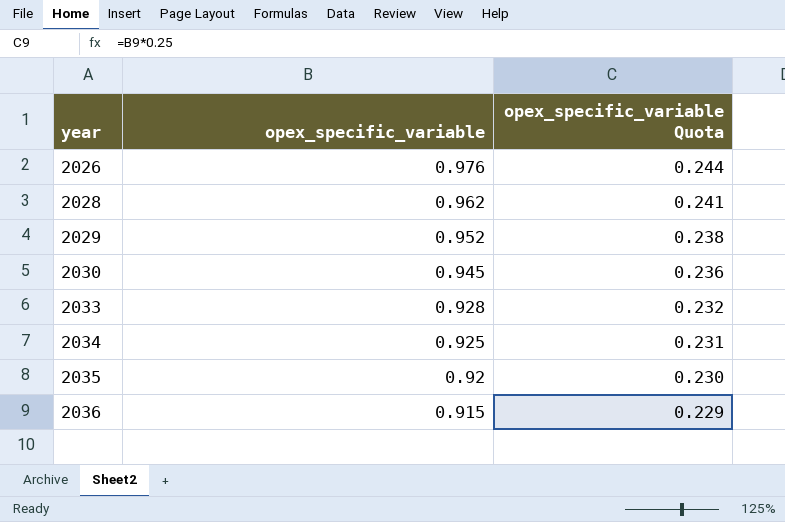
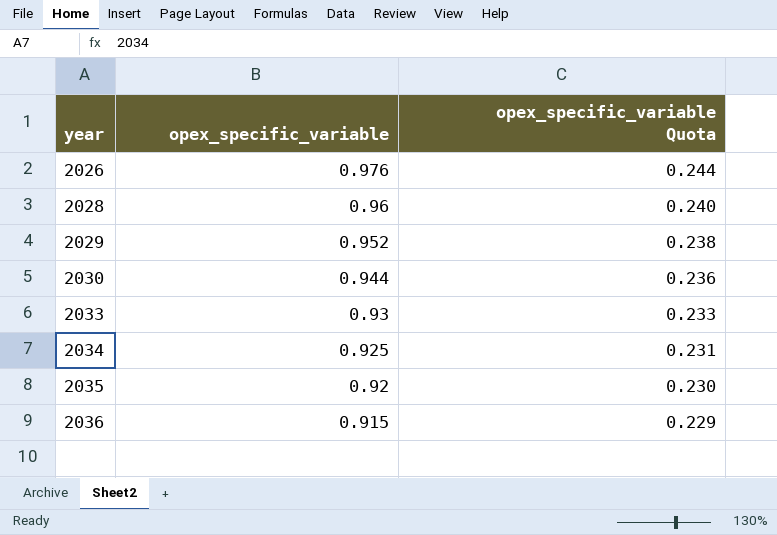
2028 | opex_specific_variable: 0.962 -> 0.96
2028 | opex_specific_variable Quota: 0.241 -> 0.240
2030 | opex_specific_variable: 0.945 -> 0.944
2033 | opex_specific_variable: 0.928 -> 0.93
2033 | opex_specific_variable Quota: 0.232 -> 0.233

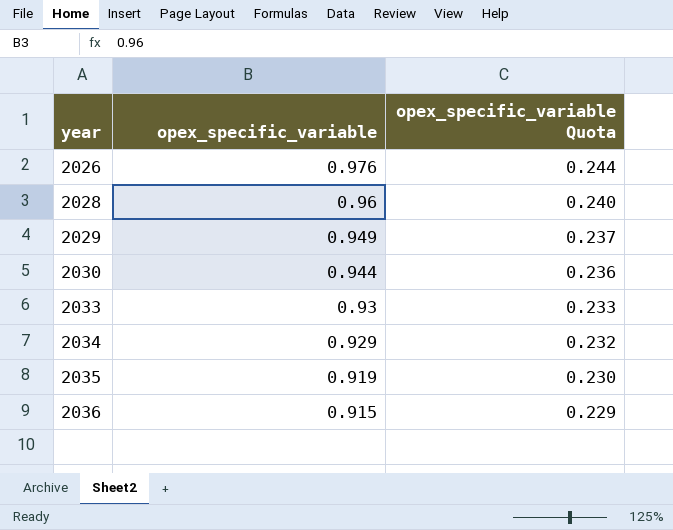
2029 | opex_specific_variable: 0.952 -> 0.949
2029 | opex_specific_variable Quota: 0.238 -> 0.237
2034 | opex_specific_variable: 0.925 -> 0.929
2034 | opex_specific_variable Quota: 0.231 -> 0.232
2035 | opex_specific_variable: 0.92 -> 0.919

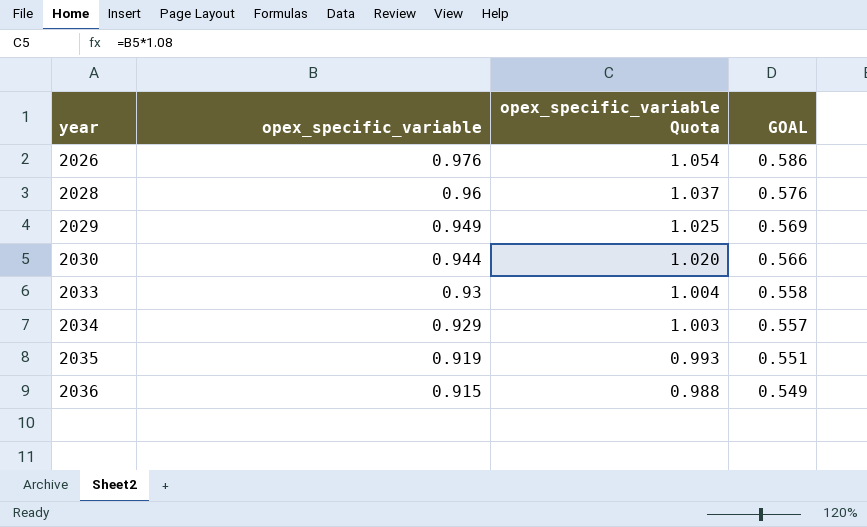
column opex_specific_variable Quota | formula: [opex_specific_variable] * 0.25 -> [opex_specific_variable] * 1.08
column GOAL | formula: none -> [opex_specific_variable] * 0.6

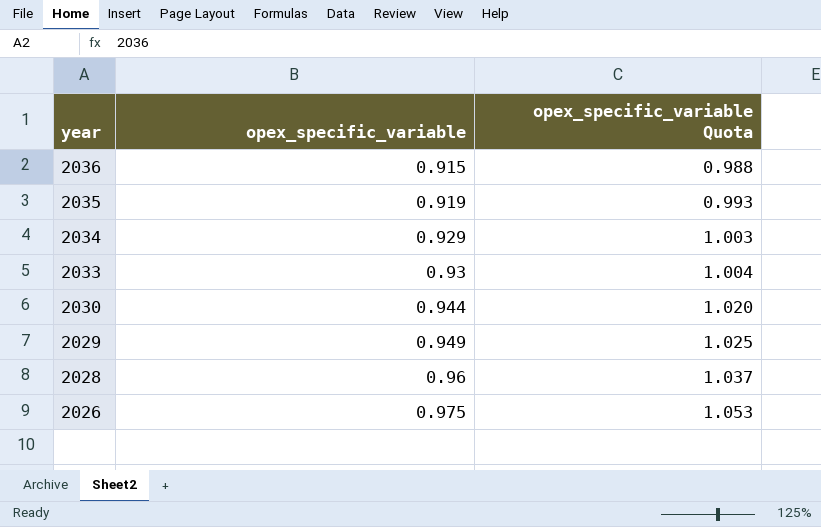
row order: year ascending -> year descending
column GOAL | formula: [opex_specific_variable] * 0.6 -> none
2026 | opex_specific_variable: 0.976 -> 0.975
2026 | opex_specific_variable Quota: 1.054 -> 1.053

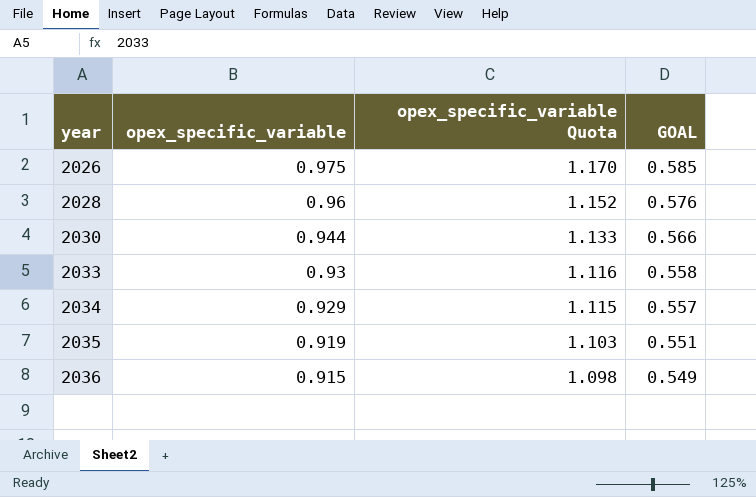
row order: year descending -> year ascending
column opex_specific_variable Quota | formula: [opex_specific_variable] * 1.08 -> [opex_specific_variable] * 1.2
column GOAL | formula: none -> [opex_specific_variable] * 0.6
row 2029: 0.949 | 1.025 -> none

